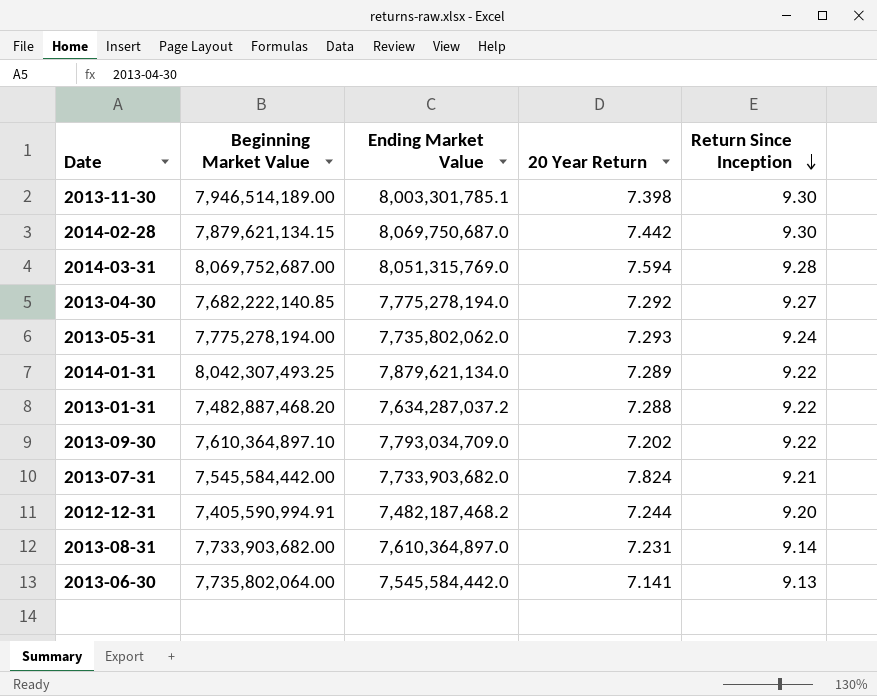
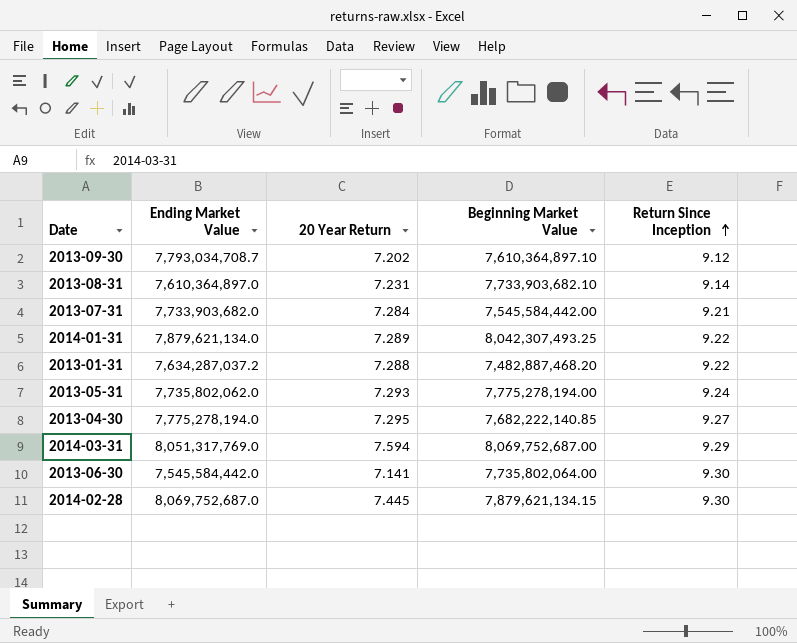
row order: Return Since Inception descending -> Return Since Inception ascending
column Beginning Market Value | position: 2 -> 4
row 2013-11-30: 7,946,514,189.00 | 8,003,301,785.1 | 7.398 | 9.30 -> none
row 2012-12-31: 7,405,590,994.91 | 7,482,187,468.2 | 7.244 | 9.20 -> none
2013-09-30 | Ending Market Value: 7,793,034,709.0 -> 7,793,034,708.7
2013-09-30 | Return Since Inception: 9.22 -> 9.12
2013-08-31 | Beginning Market Value: 7,733,903,682.00 -> 7,733,903,682.10
2013-07-31 | 20 Year Return: 7.824 -> 7.284
2013-04-30 | 20 Year Return: 7.292 -> 7.295
2014-03-31 | Ending Market Value: 8,051,315,769.0 -> 8,051,317,769.0
2014-03-31 | Return Since Inception: 9.28 -> 9.29
2013-06-30 | Return Since Inception: 9.13 -> 9.30
2014-02-28 | Ending Market Value: 8,069,750,687.0 -> 8,069,752,687.0
2014-02-28 | 20 Year Return: 7.442 -> 7.445

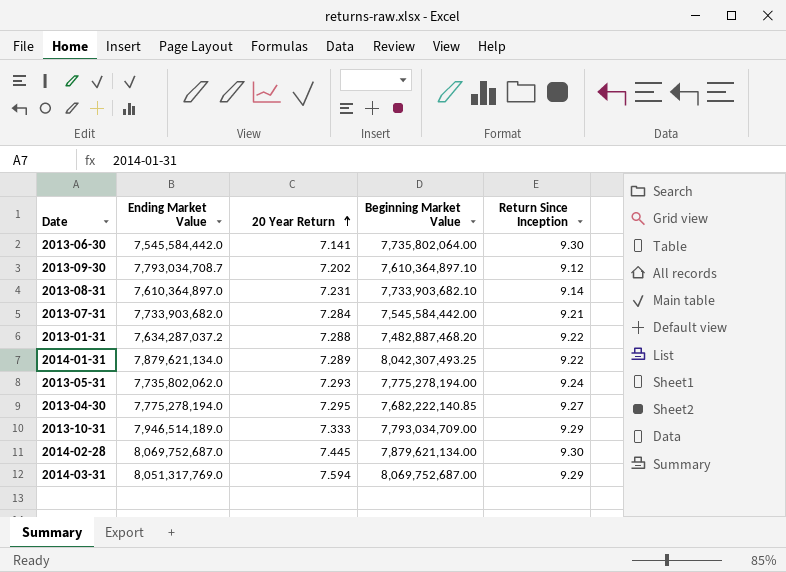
row order: Return Since Inception ascending -> 20 Year Return ascending
row 2013-10-31: none -> 7,946,514,189.0 | 7.333 | 7,793,034,709.00 | 9.29
2014-02-28 | Beginning Market Value: 7,879,621,134.15 -> 7,879,621,134.00

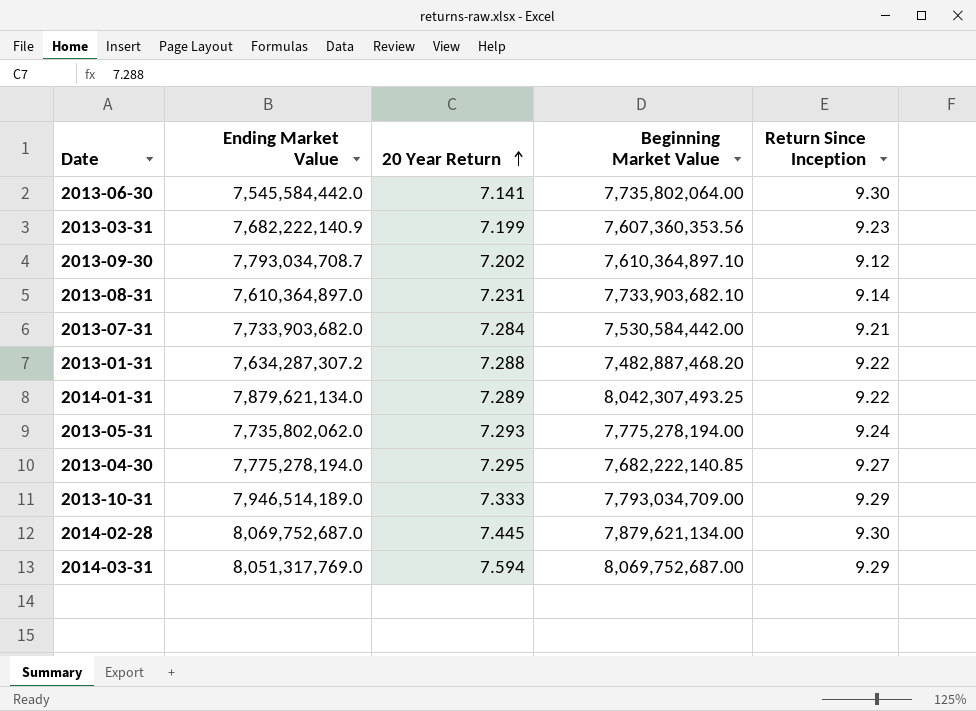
row 2013-03-31: none -> 7,682,222,140.9 | 7.199 | 7,607,360,353.56 | 9.23
2013-07-31 | Beginning Market Value: 7,545,584,442.00 -> 7,530,584,442.00
2013-01-31 | Ending Market Value: 7,634,287,037.2 -> 7,634,287,307.2

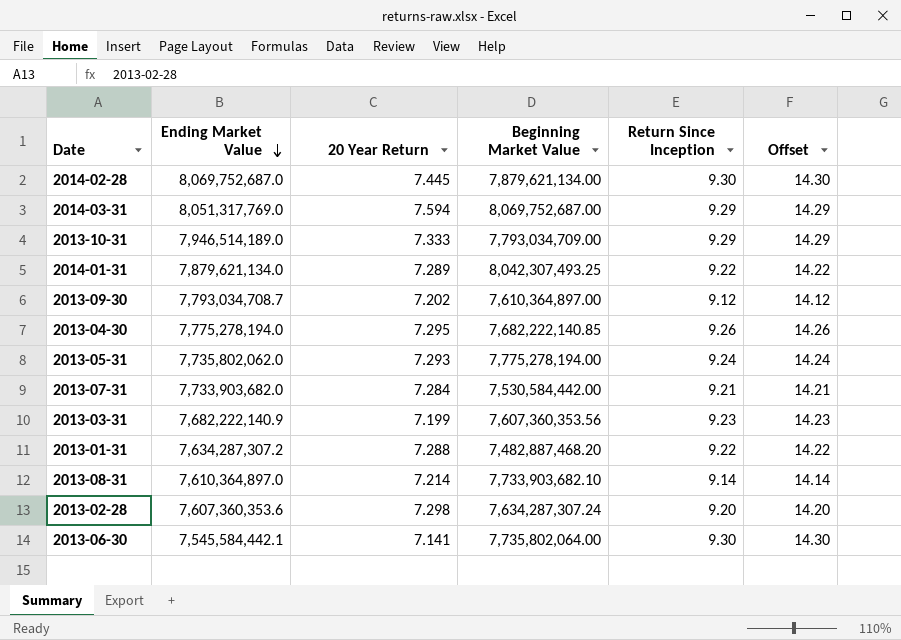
row order: 20 Year Return ascending -> Ending Market Value descending
column Offset | formula: none -> [Return Since Inception] + 5
2013-09-30 | Beginning Market Value: 7,610,364,897.10 -> 7,610,364,897.00
2013-04-30 | Return Since Inception: 9.27 -> 9.26
2013-08-31 | 20 Year Return: 7.231 -> 7.214
row 2013-02-28: none -> 7,607,360,353.6 | 7.298 | 7,634,287,307.24 | 9.20 | 14.20
2013-06-30 | Ending Market Value: 7,545,584,442.0 -> 7,545,584,442.1

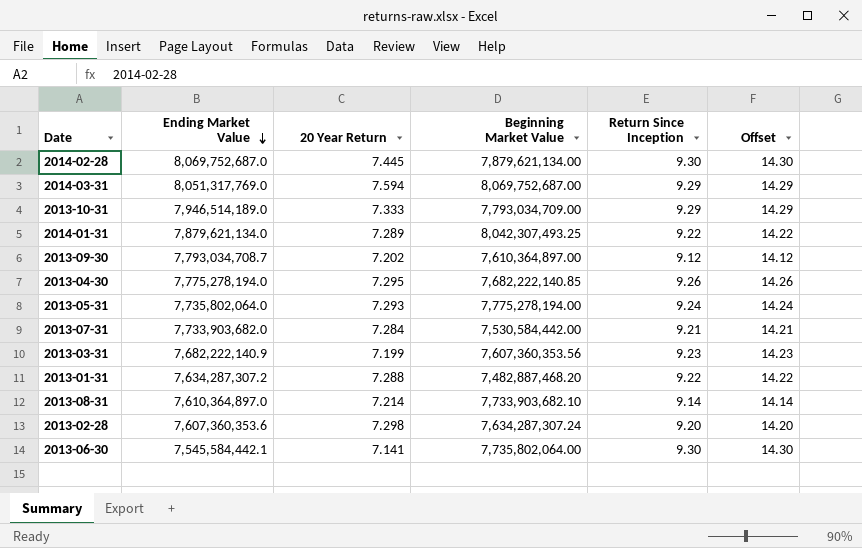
2013-05-31 | Ending Market Value: 7,735,802,062.0 -> 7,735,802,064.0

